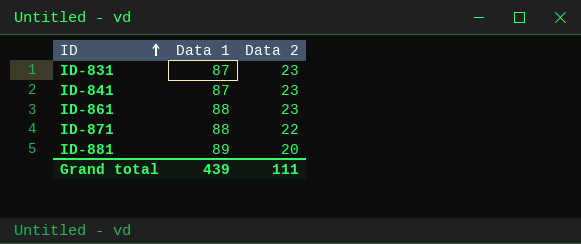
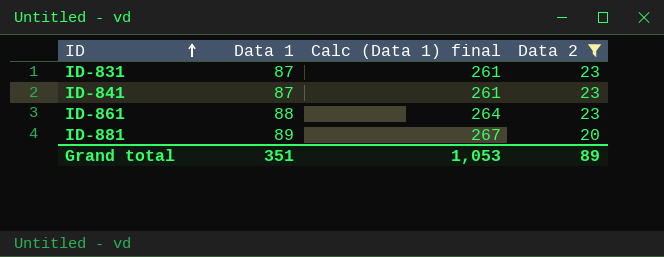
filter: none -> Data 2 != 22
column Calc (Data 1) final | formula: none -> [Data 1] * 3
Grand total | Data 1: 439 -> 351
Grand total | Data 2: 111 -> 89

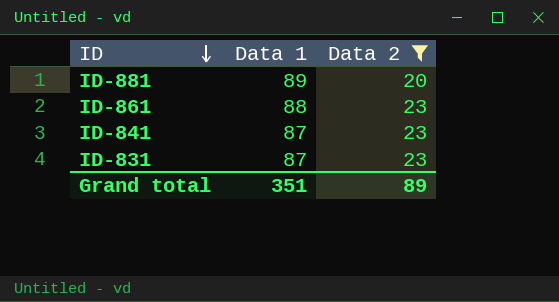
row order: ID ascending -> ID descending
column Calc (Data 1) final | formula: [Data 1] * 3 -> none

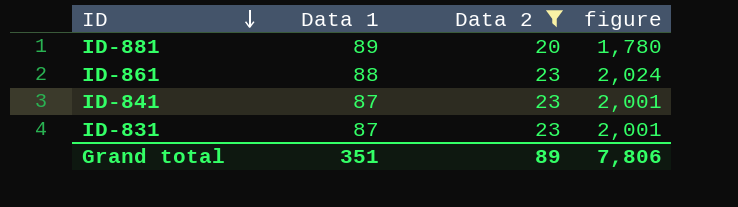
column figure | formula: none -> [Data 1] * [Data 2]

